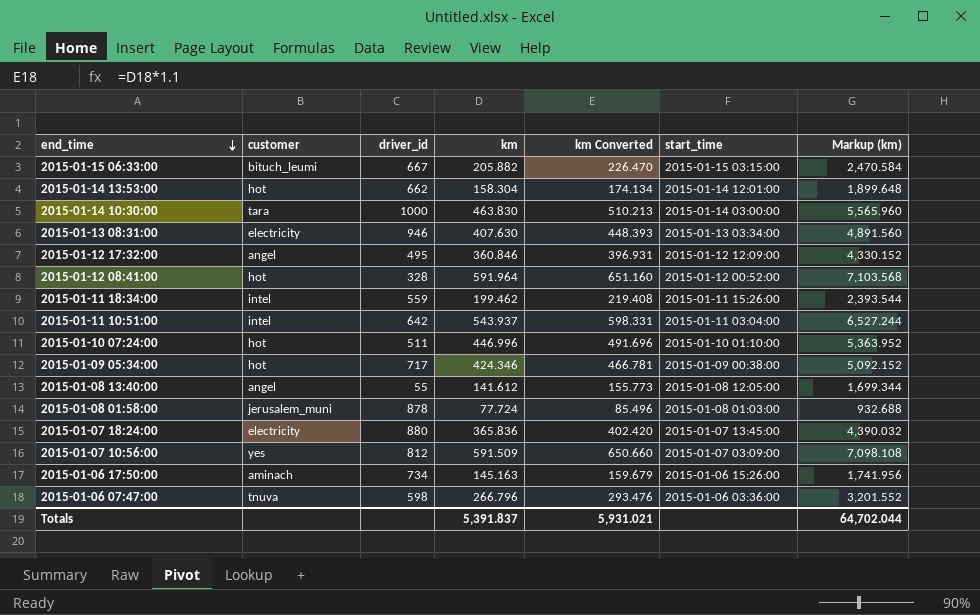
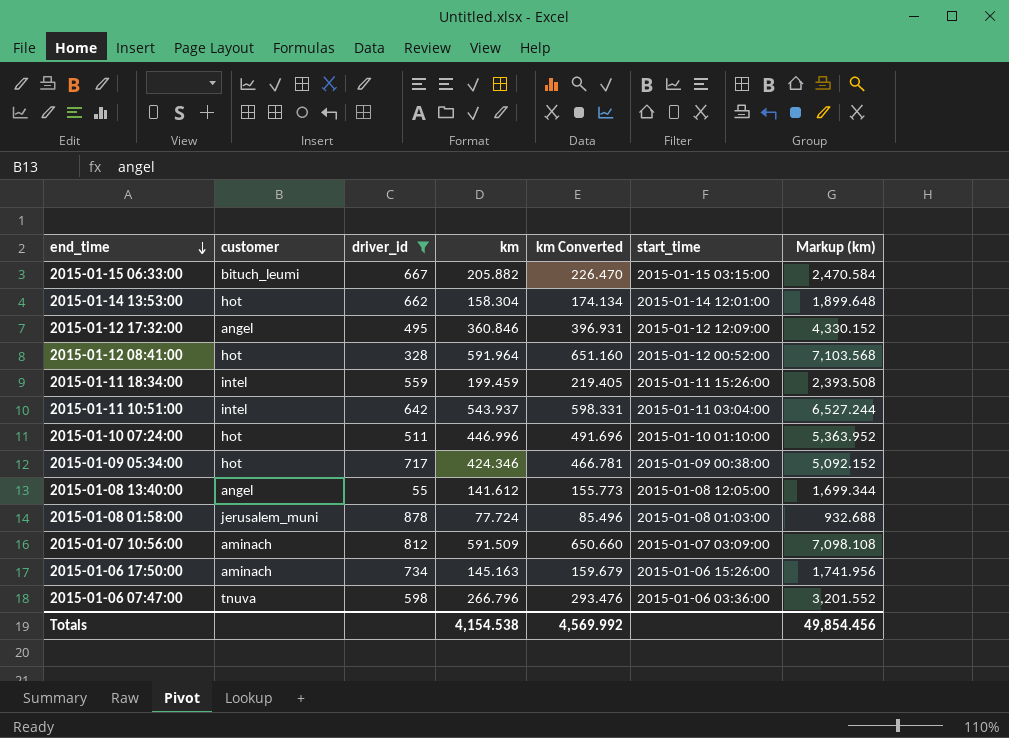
filter: none -> driver_id <= 878
2015-01-11 18:34:00 | km: 199.462 -> 199.459
2015-01-11 18:34:00 | km Converted: 219.408 -> 219.405
2015-01-11 18:34:00 | Markup (km): 2,393.544 -> 2,393.508
2015-01-07 10:56:00 | customer: yes -> aminach
Totals | km: 5,391.837 -> 4,154.538
Totals | km Converted: 5,931.021 -> 4,569.992
Totals | Markup (km): 64,702.044 -> 49,854.456

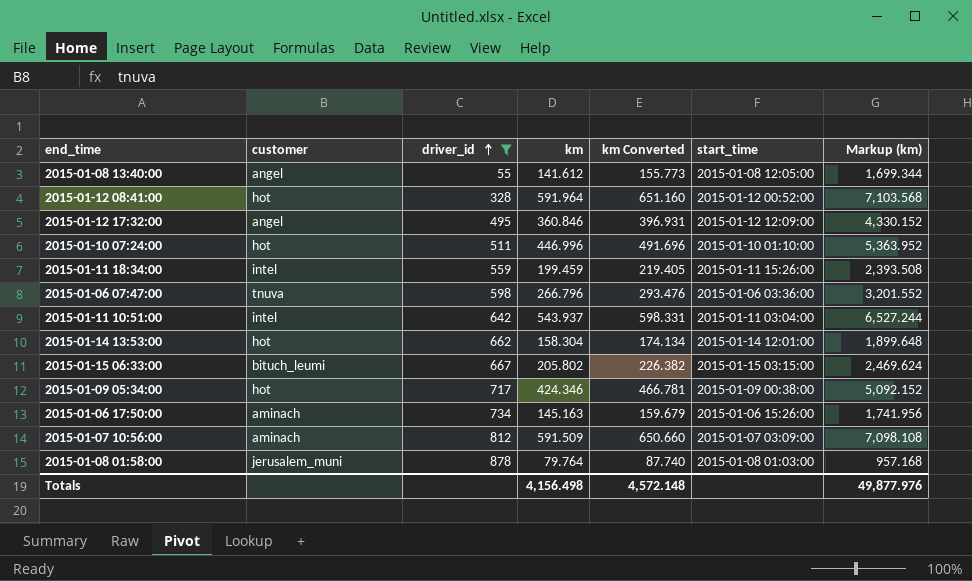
row order: end_time descending -> driver_id ascending
2015-01-15 06:33:00 | km: 205.882 -> 205.802
2015-01-15 06:33:00 | km Converted: 226.470 -> 226.382
2015-01-15 06:33:00 | Markup (km): 2,470.584 -> 2,469.624
2015-01-08 01:58:00 | km: 77.724 -> 79.764
2015-01-08 01:58:00 | km Converted: 85.496 -> 87.740
2015-01-08 01:58:00 | Markup (km): 932.688 -> 957.168
Totals | km: 4,154.538 -> 4,156.498
Totals | km Converted: 4,569.992 -> 4,572.148
Totals | Markup (km): 49,854.456 -> 49,877.976

